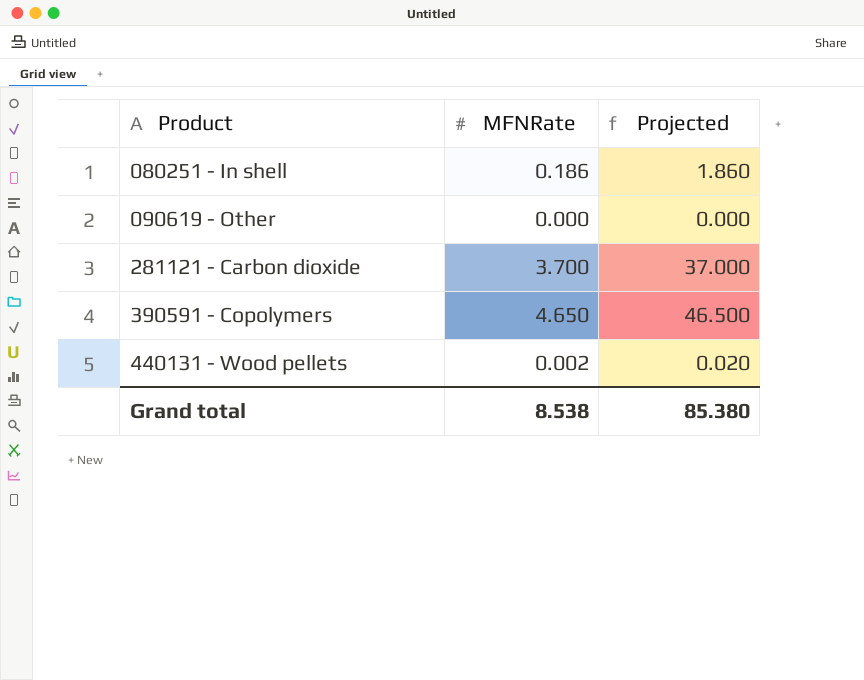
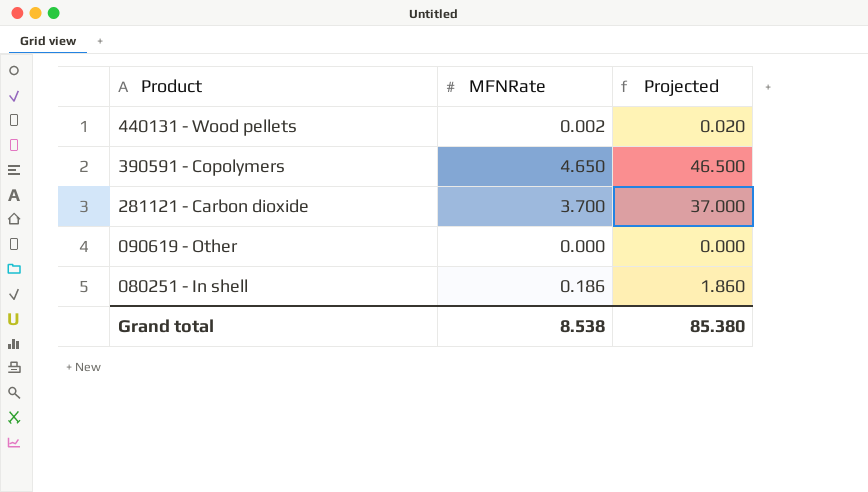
row order: Product ascending -> Product descending

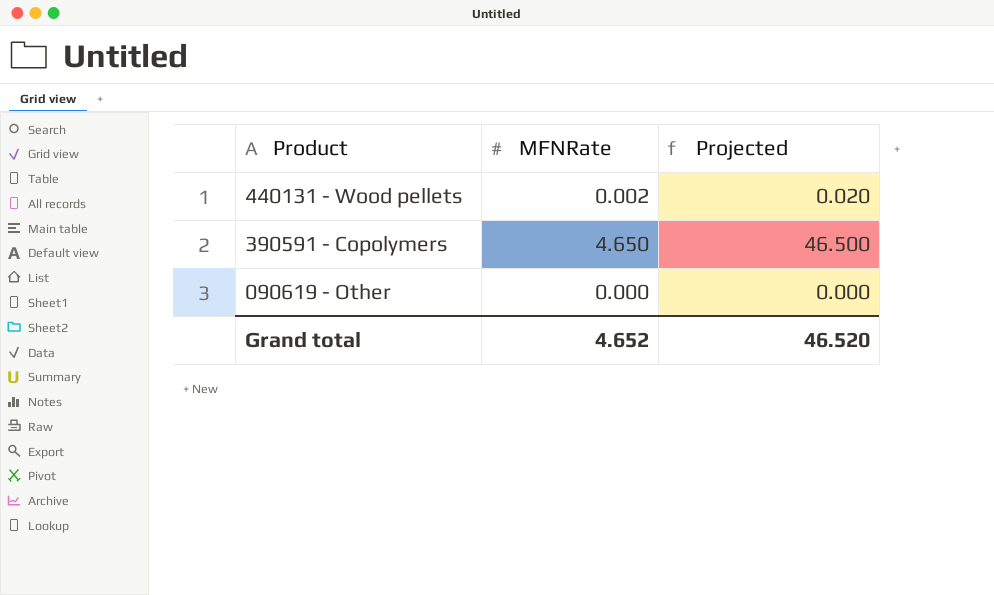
row 281121 - Carbon dioxide: 3.700 | 37.000 -> none
row 080251 - In shell: 0.186 | 1.860 -> none
Grand total | MFNRate: 8.538 -> 4.652
Grand total | Projected: 85.380 -> 46.520

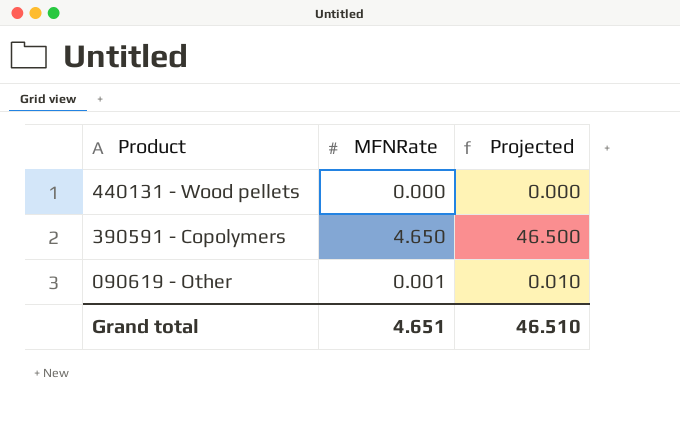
440131 - Wood pellets | MFNRate: 0.002 -> 0.000
440131 - Wood pellets | Projected: 0.020 -> 0.000
090619 - Other | MFNRate: 0.000 -> 0.001
090619 - Other | Projected: 0.000 -> 0.010
Grand total | MFNRate: 4.652 -> 4.651
Grand total | Projected: 46.520 -> 46.510

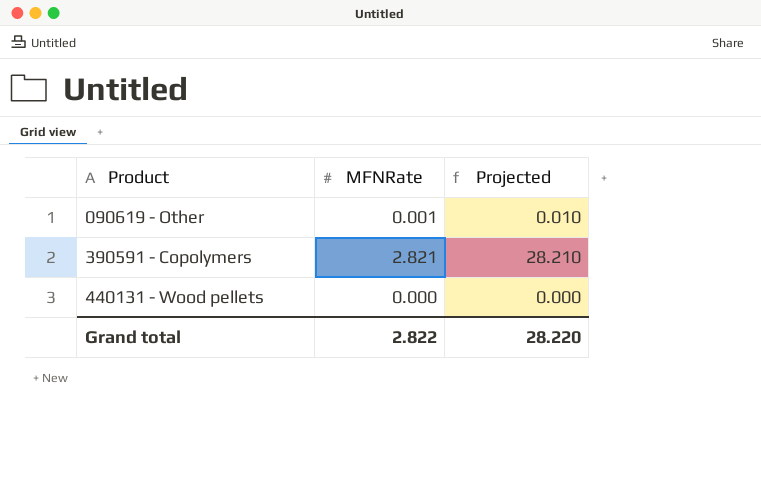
row order: Product descending -> Product ascending
390591 - Copolymers | MFNRate: 4.650 -> 2.821
390591 - Copolymers | Projected: 46.500 -> 28.210
Grand total | MFNRate: 4.651 -> 2.822
Grand total | Projected: 46.510 -> 28.220

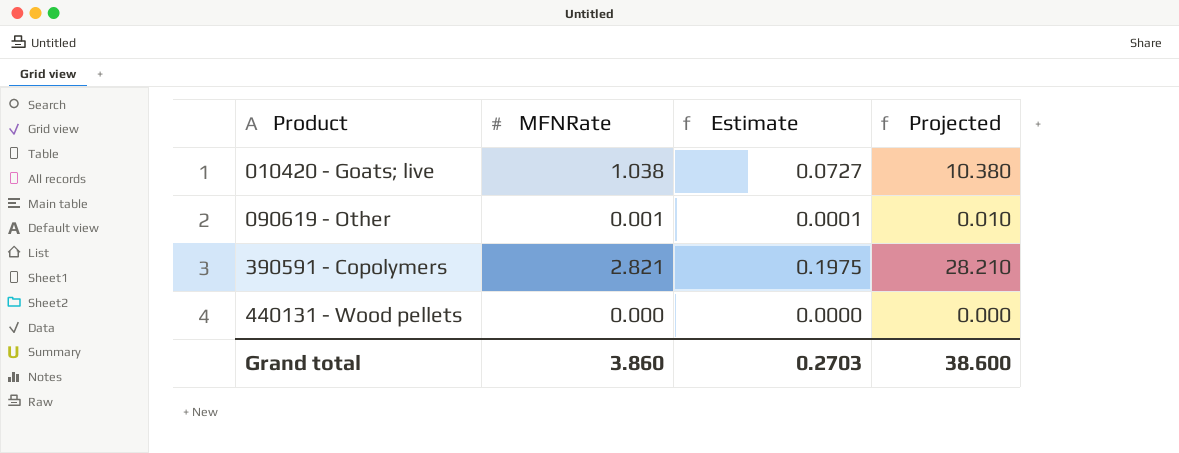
column Estimate | formula: none -> [MFNRate] * 0.07
row 010420 - Goats; live: none -> 1.038 | 0.0727 | 10.380
Grand total | MFNRate: 2.822 -> 3.860
Grand total | Projected: 28.220 -> 38.600

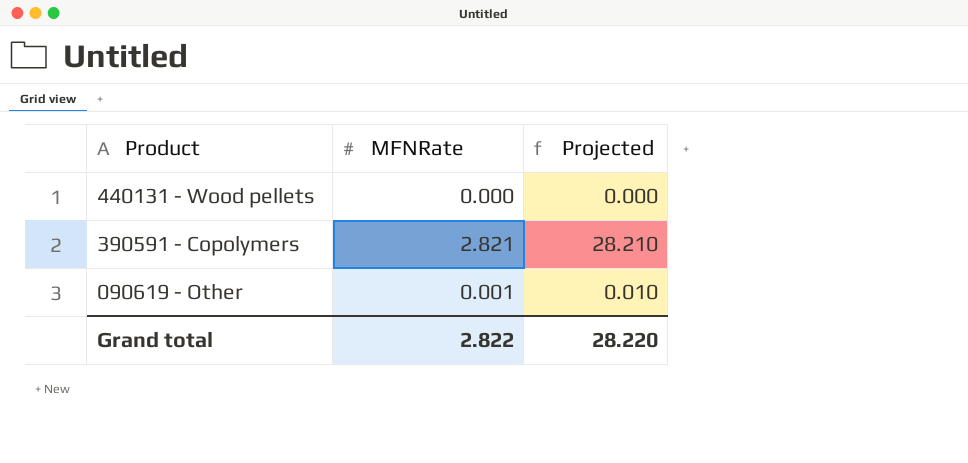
row order: Product ascending -> Product descending
column Estimate | formula: [MFNRate] * 0.07 -> none
row 010420 - Goats; live: 1.038 | 0.0727 | 10.380 -> none
Grand total | MFNRate: 3.860 -> 2.822
Grand total | Projected: 38.600 -> 28.220

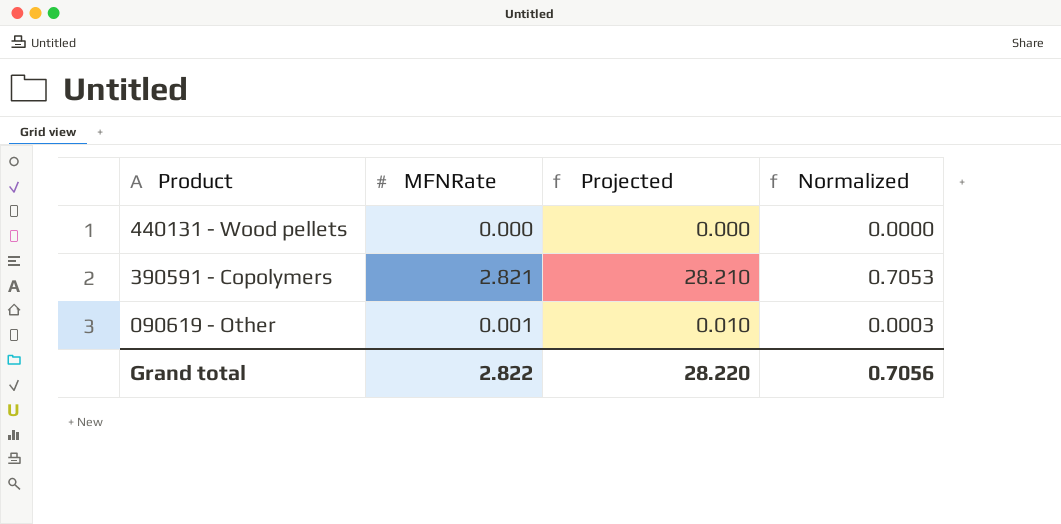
column Normalized | formula: none -> [MFNRate] * 0.25

